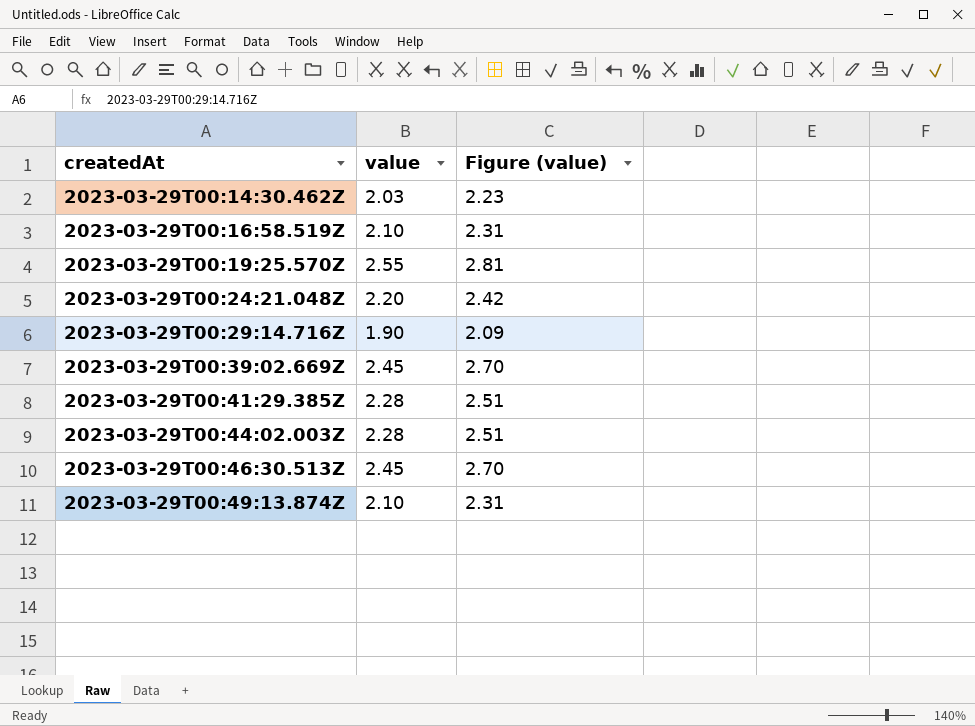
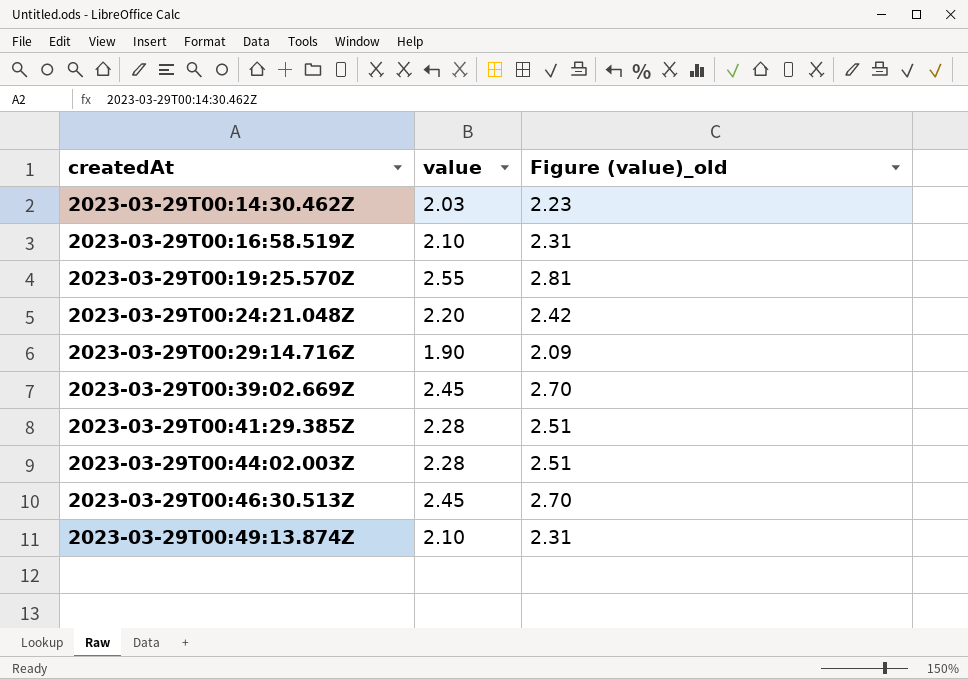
column name: Figure (value) -> Figure (value)_old

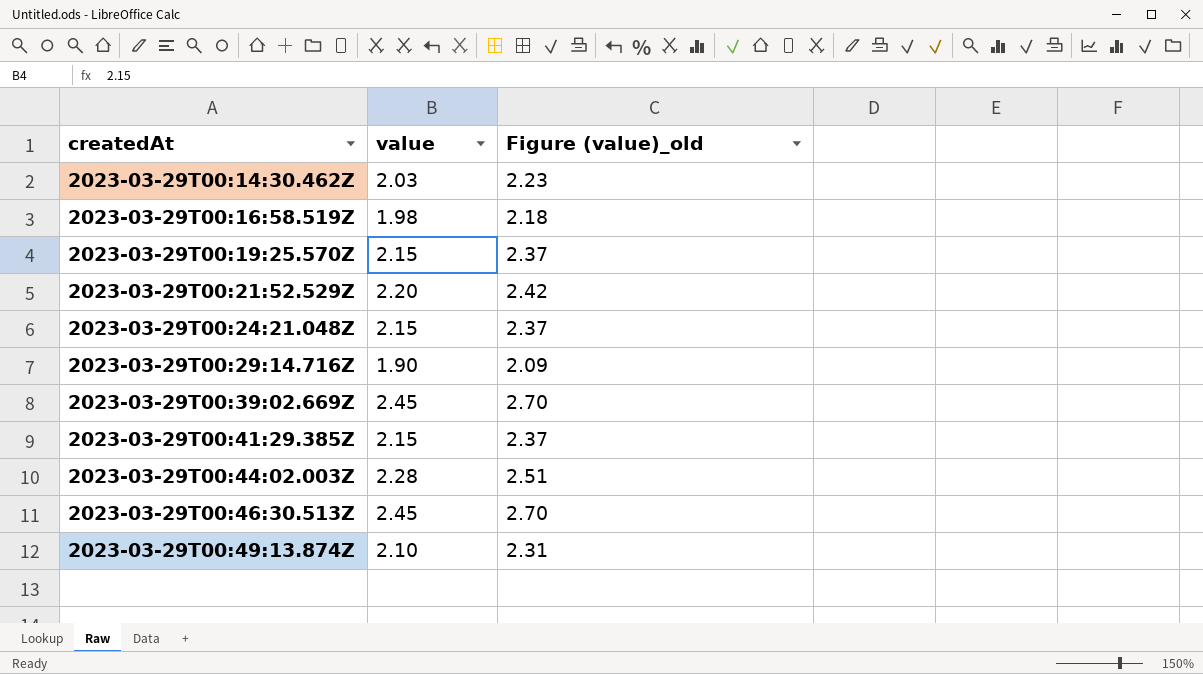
2023-03-29T00:16:58.519Z | value: 2.10 -> 1.98
2023-03-29T00:16:58.519Z | Figure (value)_old: 2.31 -> 2.18
2023-03-29T00:19:25.570Z | value: 2.55 -> 2.15
2023-03-29T00:19:25.570Z | Figure (value)_old: 2.81 -> 2.37
row 2023-03-29T00:21:52.529Z: none -> 2.20 | 2.42
2023-03-29T00:24:21.048Z | value: 2.20 -> 2.15
2023-03-29T00:24:21.048Z | Figure (value)_old: 2.42 -> 2.37
2023-03-29T00:41:29.385Z | value: 2.28 -> 2.15
2023-03-29T00:41:29.385Z | Figure (value)_old: 2.51 -> 2.37

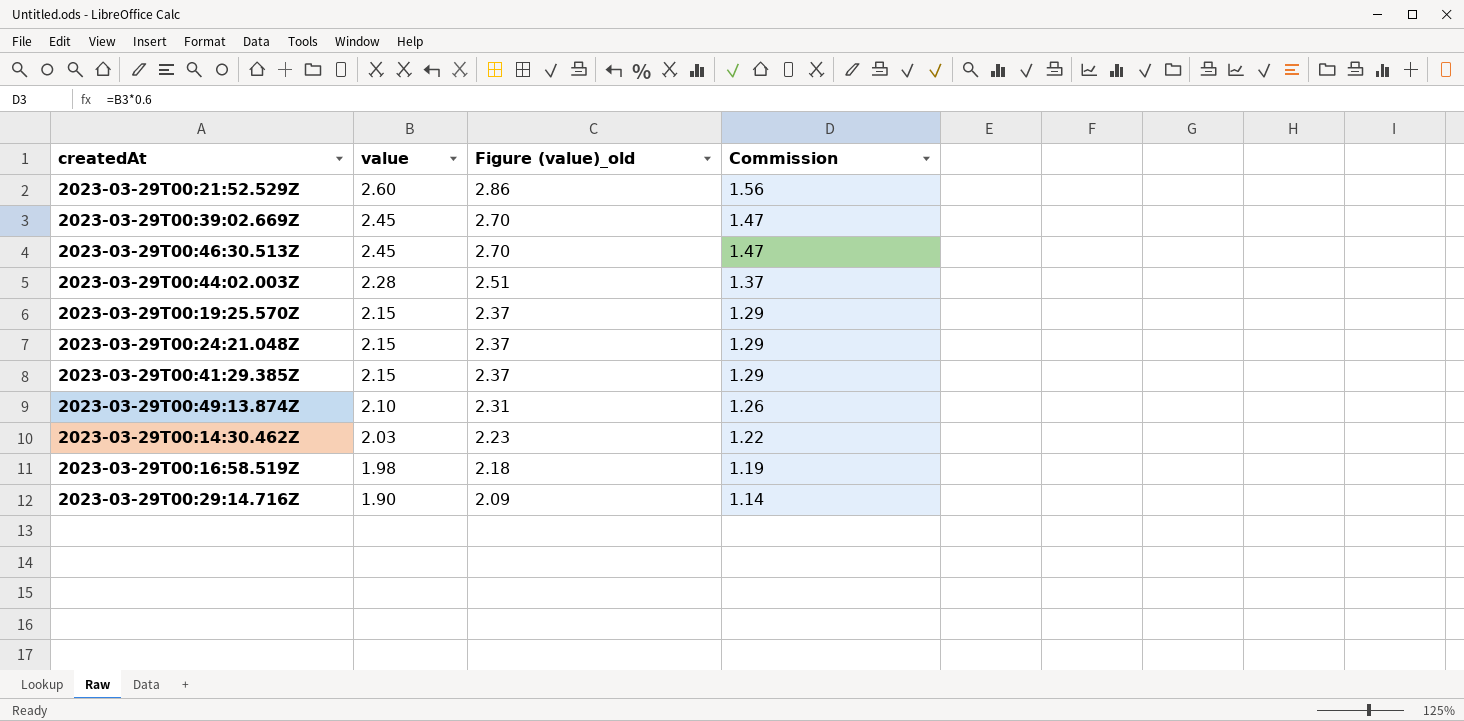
row order: createdAt ascending -> value descending
column Commission | formula: none -> [value] * 0.6
2023-03-29T00:21:52.529Z | value: 2.20 -> 2.60
2023-03-29T00:21:52.529Z | Figure (value)_old: 2.42 -> 2.86

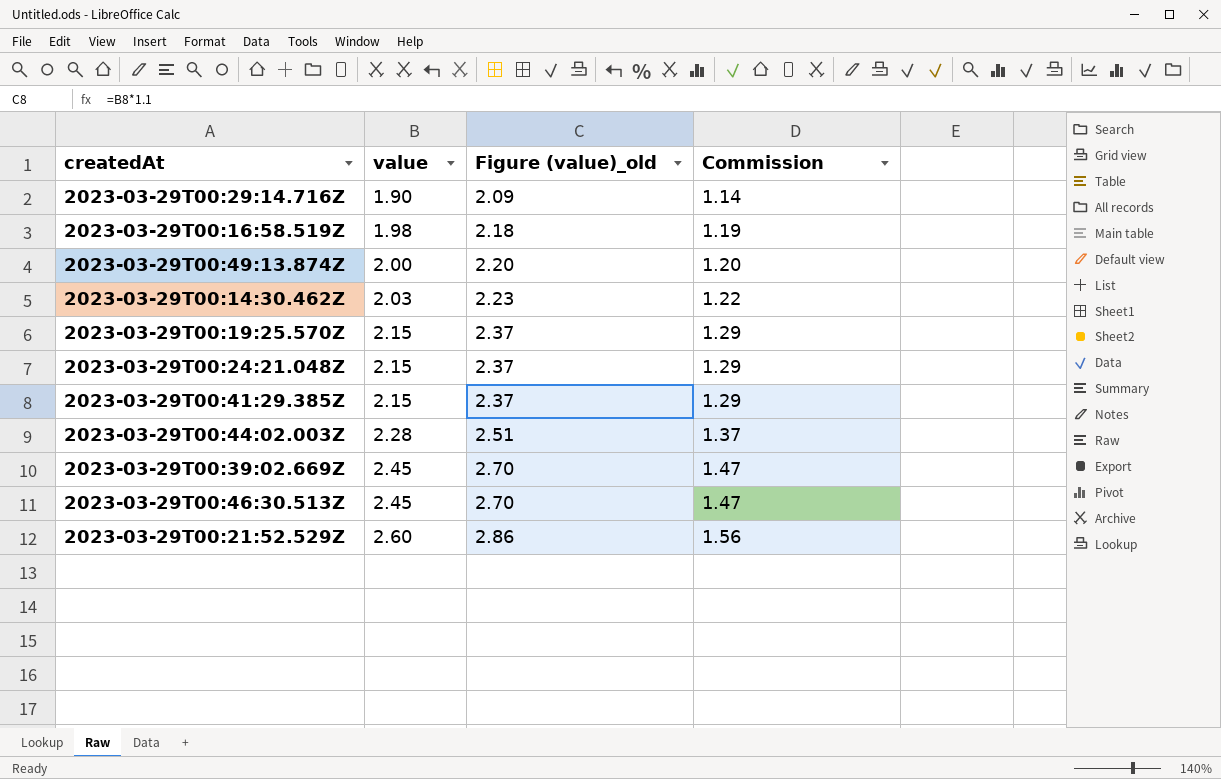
row order: value descending -> value ascending
2023-03-29T00:49:13.874Z | value: 2.10 -> 2.00
2023-03-29T00:49:13.874Z | Figure (value)_old: 2.31 -> 2.20
2023-03-29T00:49:13.874Z | Commission: 1.26 -> 1.20

